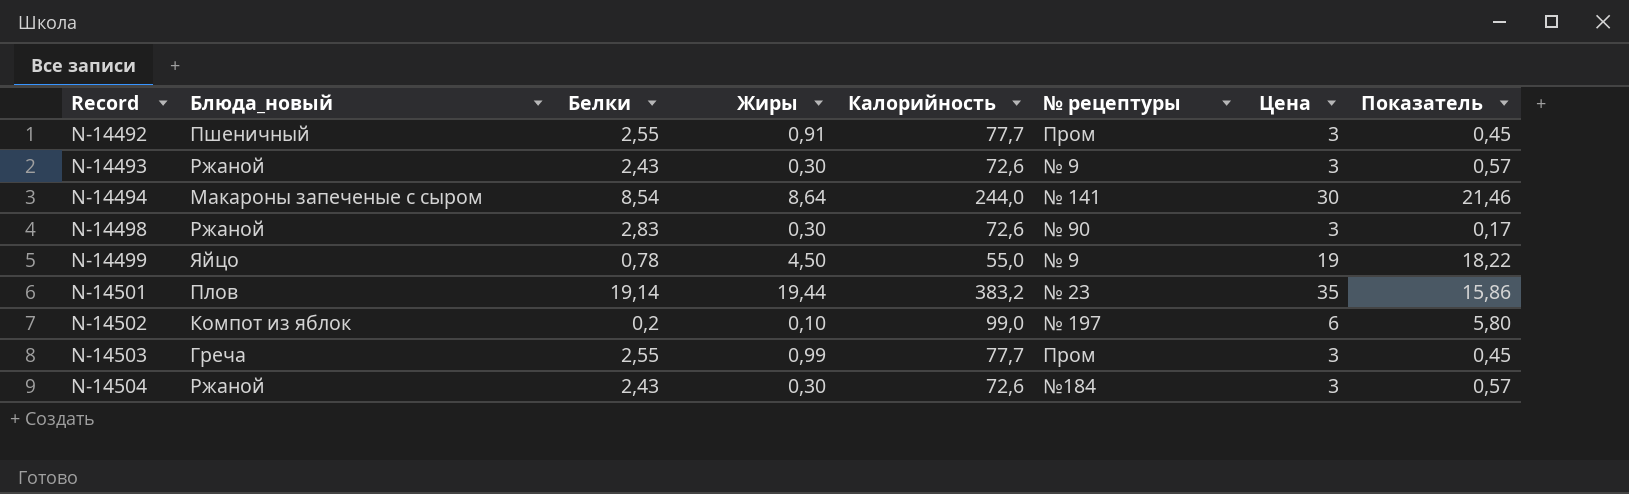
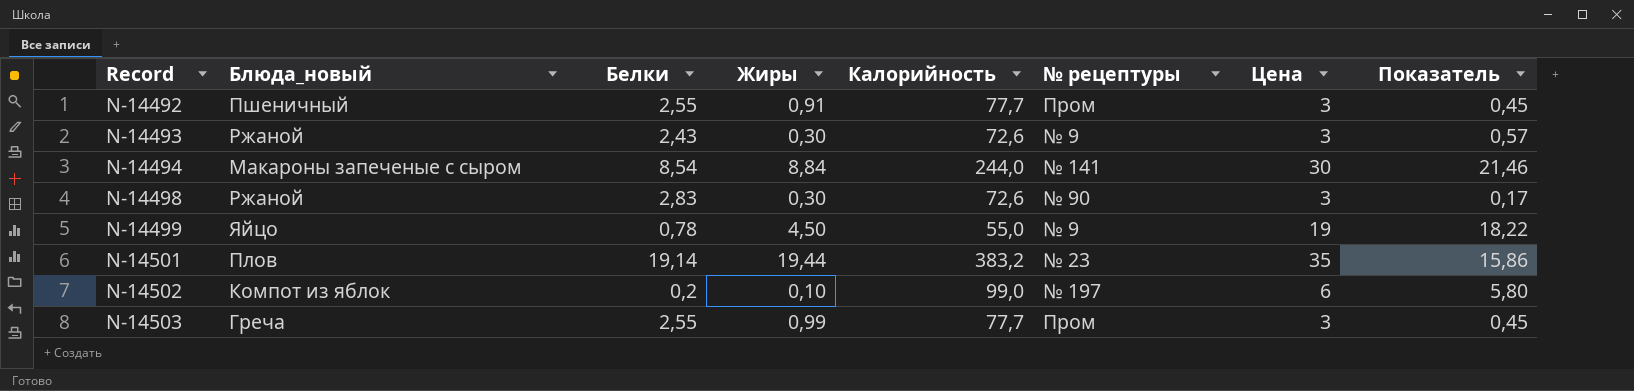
row N-14504: Ржаной | 2,43 | 0,30 | 72,6 | №184 | 3 | 0,57 -> none
N-14494 | Жиры: 8,64 -> 8,84

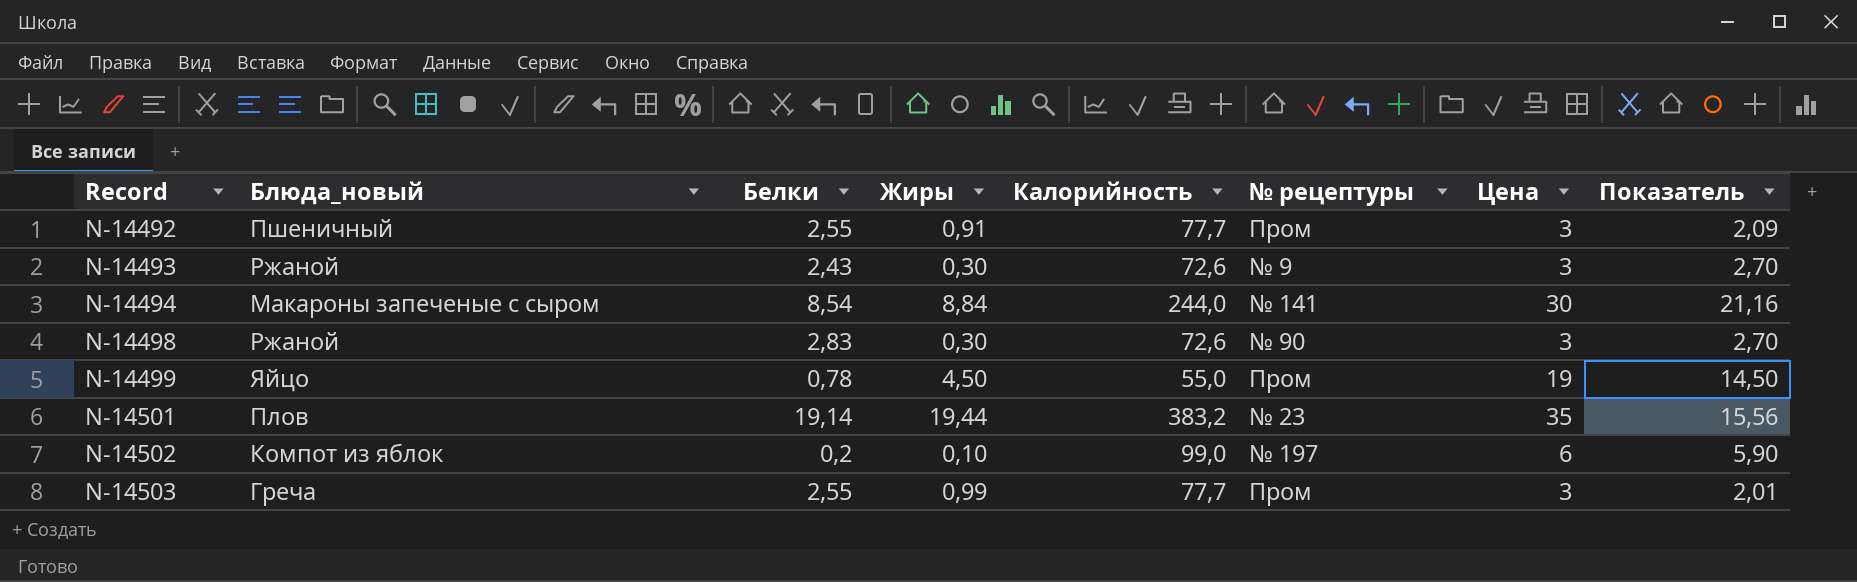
column Показатель | formula: [Цена] - [Белки] -> [Цена] - [Жиры]
N-14499 | № рецептуры: № 9 -> Пром

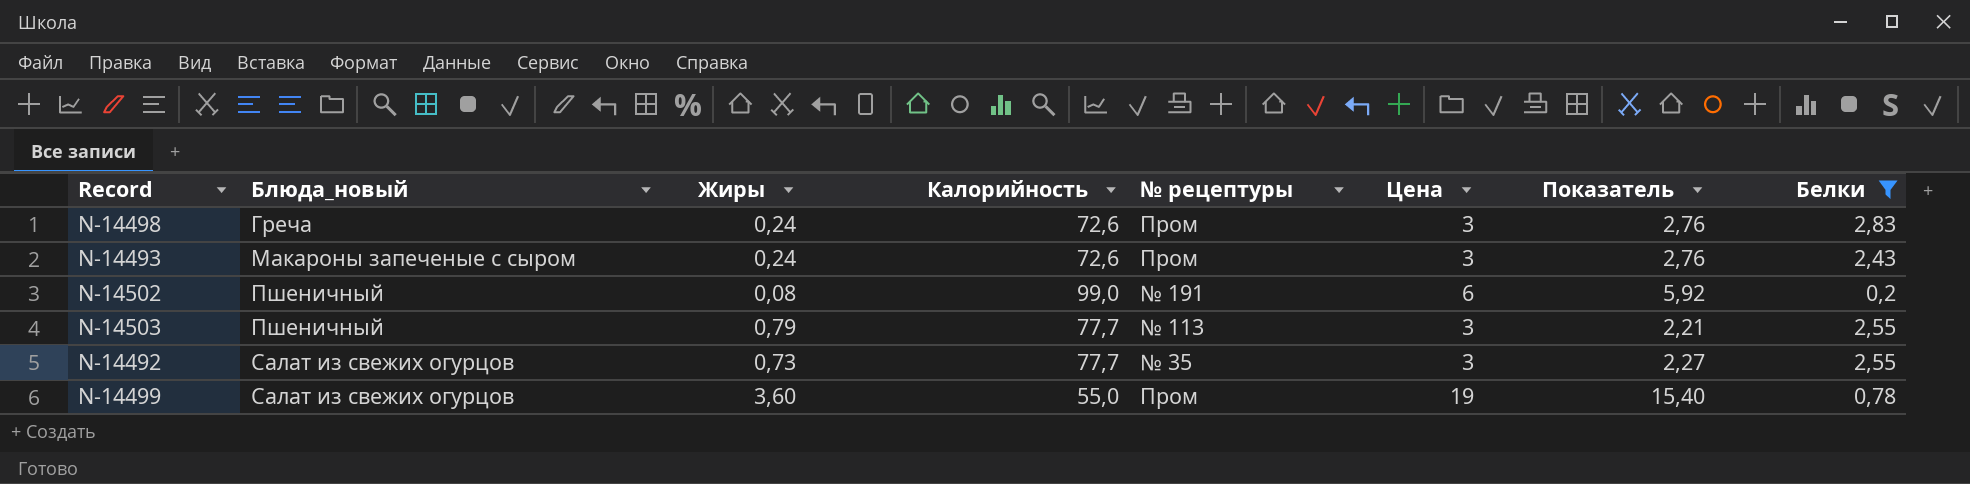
filter: none -> Белки <= 2,83
row order: Record ascending -> Блюда_новый ascending
column Белки | position: 3 -> 8
N-14498 | Блюда_новый: Ржаной -> Греча
N-14498 | Жиры: 0,30 -> 0,24
N-14498 | № рецептуры: № 90 -> Пром
N-14498 | Показатель: 2,70 -> 2,76
N-14493 | Блюда_новый: Ржаной -> Макароны запеченые с сыром
N-14493 | Жиры: 0,30 -> 0,24
N-14493 | № рецептуры: № 9 -> Пром
N-14493 | Показатель: 2,70 -> 2,76
N-14502 | Блюда_новый: Компот из яблок -> Пшеничный
N-14502 | Жиры: 0,10 -> 0,08
N-14502 | № рецептуры: № 197 -> № 191
N-14502 | Показатель: 5,90 -> 5,92
N-14503 | Блюда_новый: Греча -> Пшеничный
N-14503 | Жиры: 0,99 -> 0,79
N-14503 | № рецептуры: Пром -> № 113
N-14503 | Показатель: 2,01 -> 2,21
N-14492 | Блюда_новый: Пшеничный -> Салат из свежих огурцов
N-14492 | Жиры: 0,91 -> 0,73
N-14492 | № рецептуры: Пром -> № 35
N-14492 | Показатель: 2,09 -> 2,27
N-14499 | Блюда_новый: Яйцо -> Салат из свежих огурцов
N-14499 | Жиры: 4,50 -> 3,60
N-14499 | Показатель: 14,50 -> 15,40

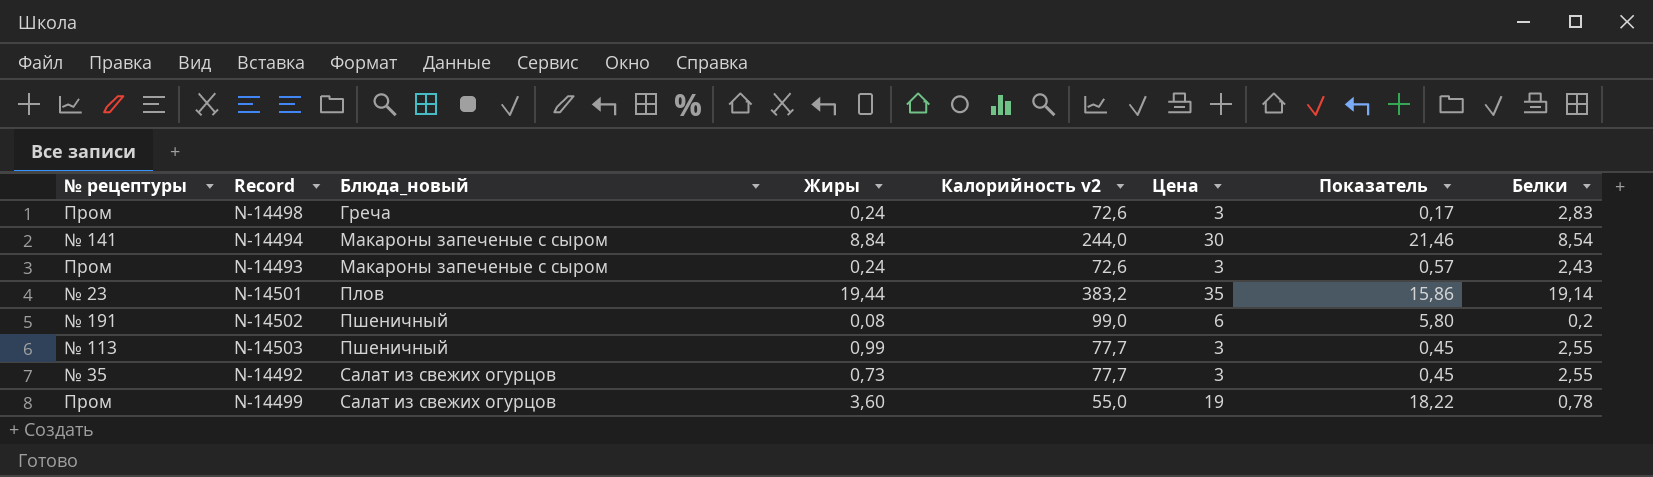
filter: Белки <= 2,83 -> none
column № рецептуры | position: 5 -> 1
column name: Калорийность -> Калорийность v2
column Показатель | formula: [Цена] - [Жиры] -> [Цена] - [Белки]
N-14503 | Жиры: 0,79 -> 0,99

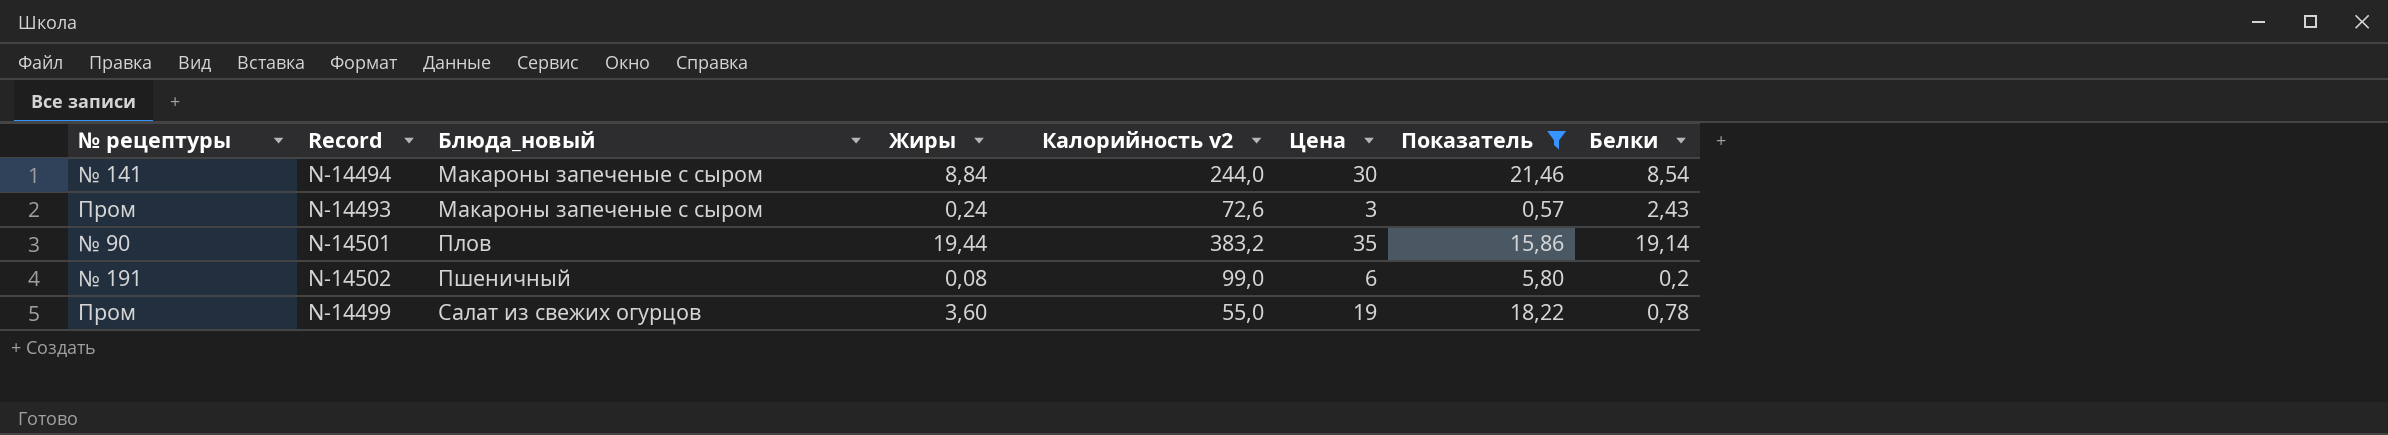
filter: none -> Показатель >= 0,57
N-14501 | № рецептуры: № 23 -> № 90

